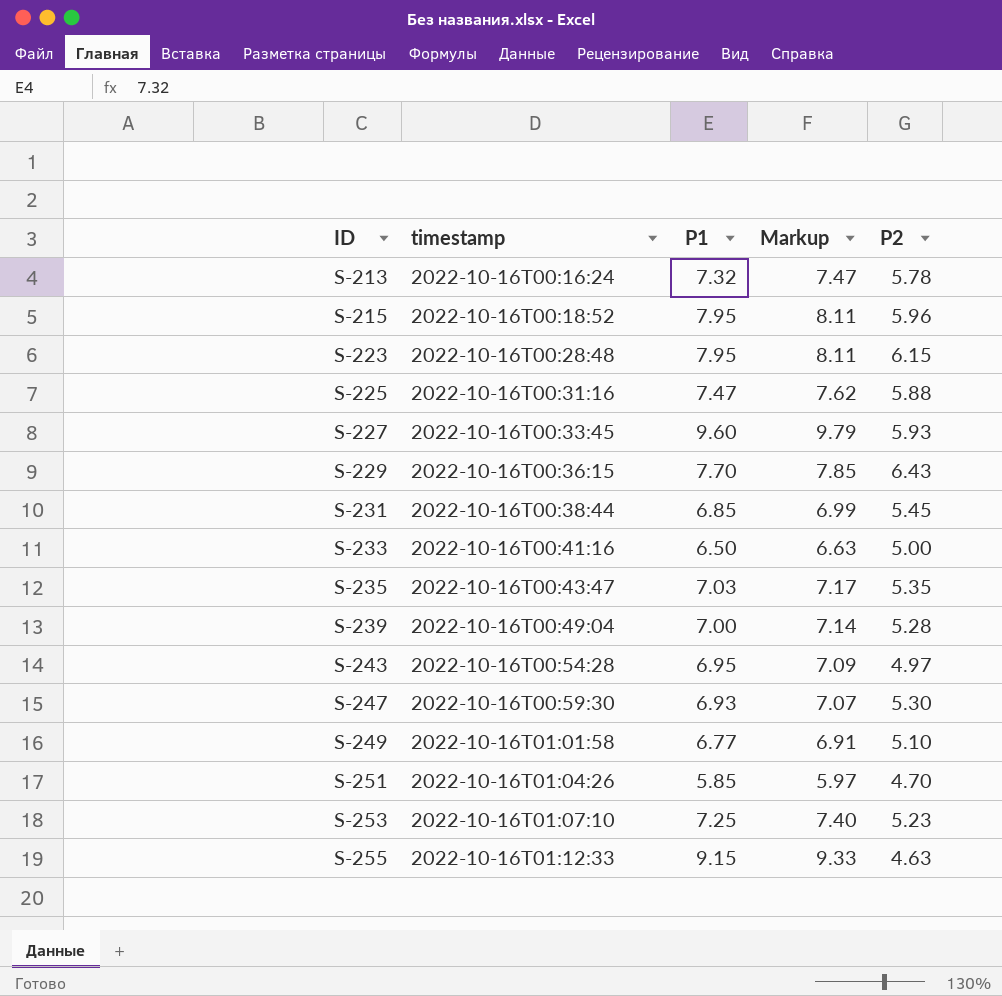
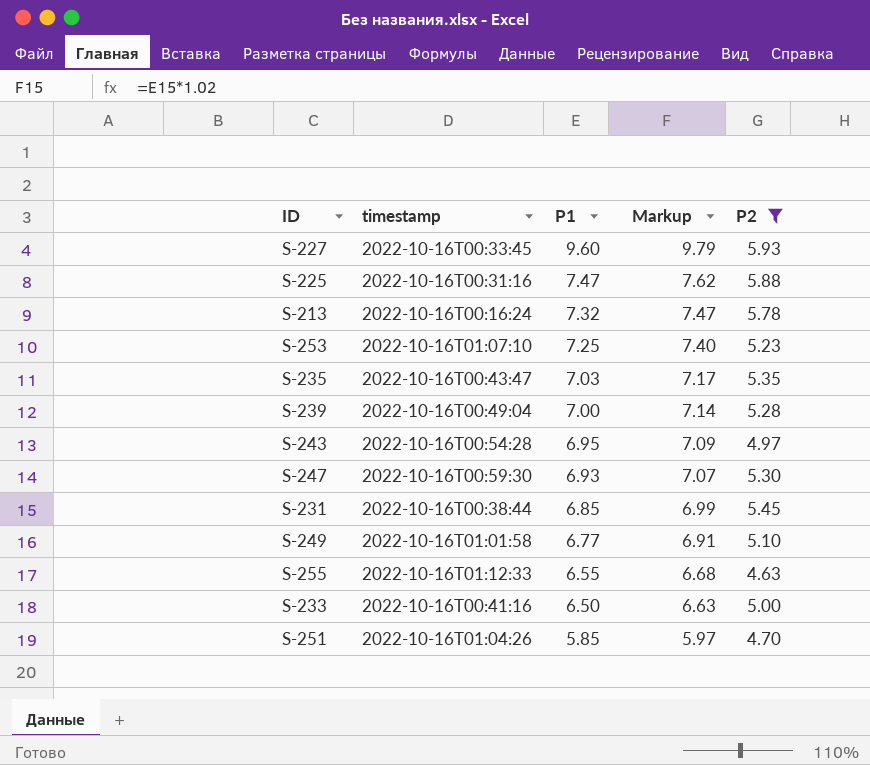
filter: none -> P2 <= 5.93
row order: ID ascending -> P1 descending
S-255 | P1: 9.15 -> 6.55
S-255 | Markup: 9.33 -> 6.68

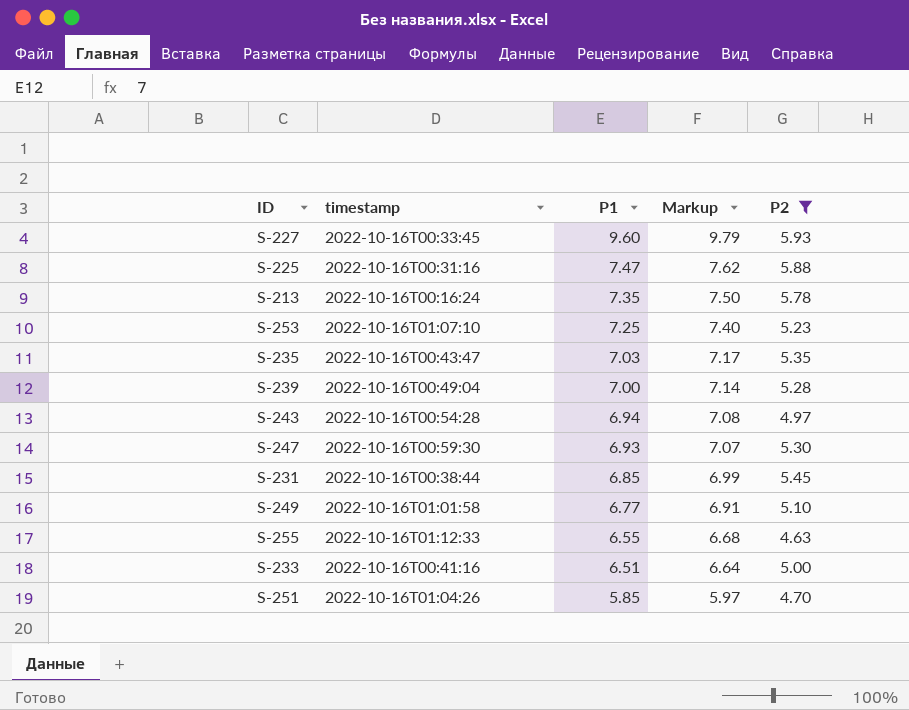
S-213 | P1: 7.32 -> 7.35
S-213 | Markup: 7.47 -> 7.50
S-243 | P1: 6.95 -> 6.94
S-243 | Markup: 7.09 -> 7.08
S-233 | P1: 6.50 -> 6.51
S-233 | Markup: 6.63 -> 6.64

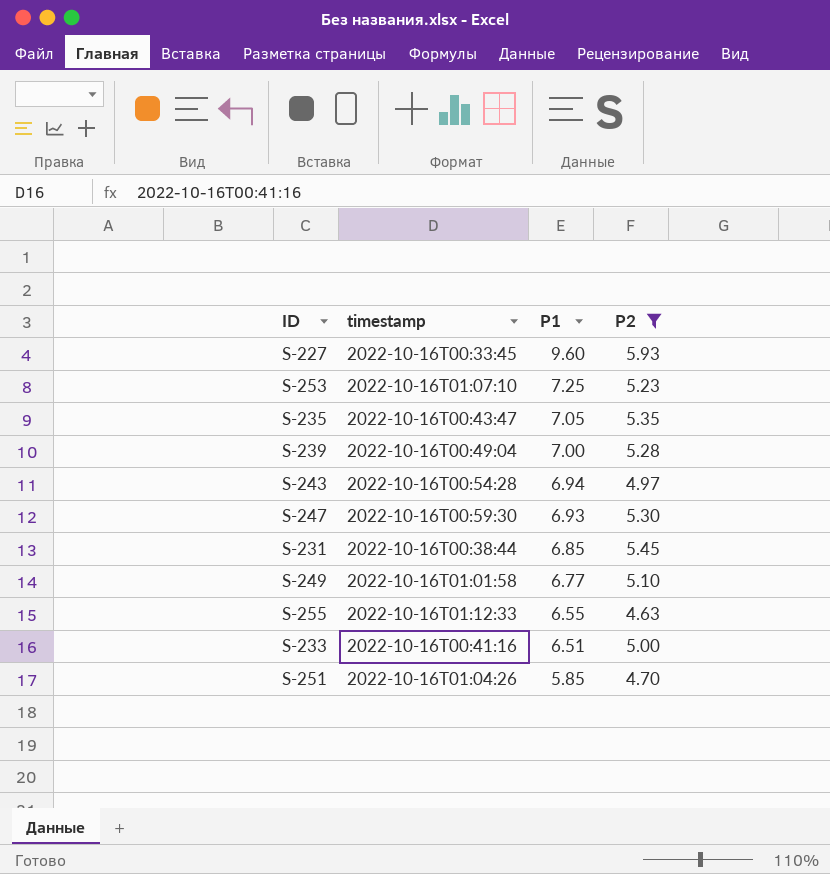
column Markup | formula: [P1] * 1.02 -> none
row S-225: 2022-10-16T00:31:16 | 7.47 | 7.62 | 5.88 -> none
row S-213: 2022-10-16T00:16:24 | 7.35 | 7.50 | 5.78 -> none
S-235 | P1: 7.03 -> 7.05

